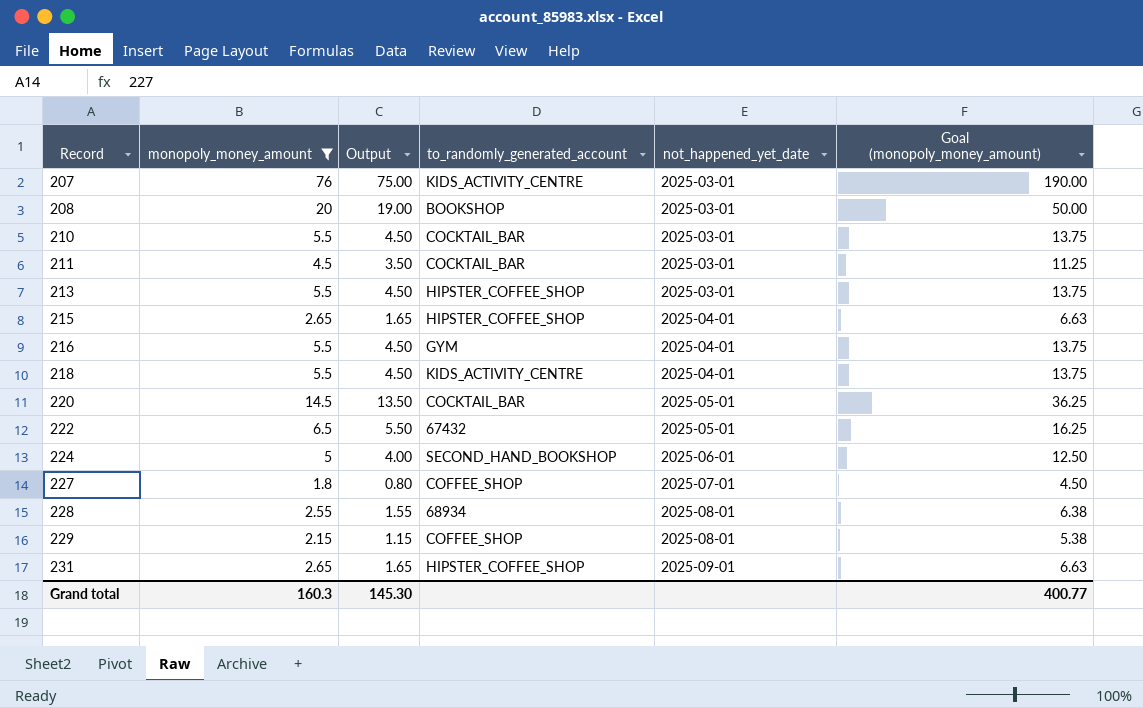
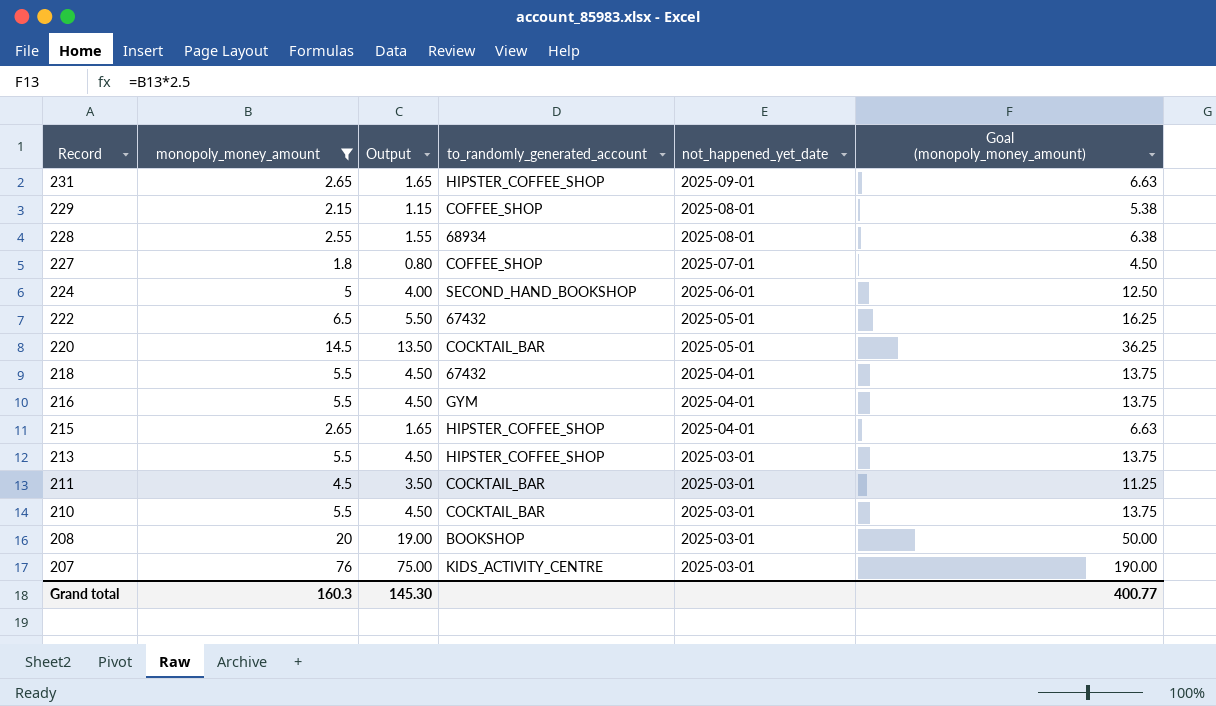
row order: Record ascending -> Record descending
218 | to_randomly_generated_account: KIDS_ACTIVITY_CENTRE -> 67432

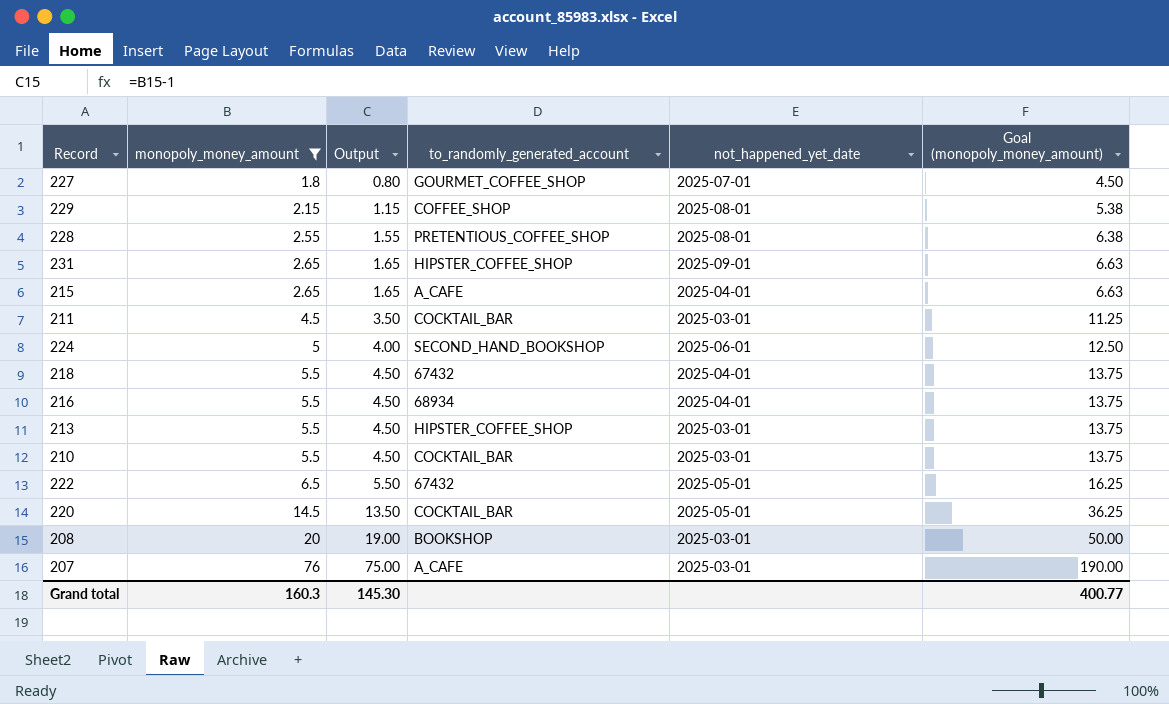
row order: Record descending -> monopoly_money_amount ascending
227 | to_randomly_generated_account: COFFEE_SHOP -> GOURMET_COFFEE_SHOP
228 | to_randomly_generated_account: 68934 -> PRETENTIOUS_COFFEE_SHOP
215 | to_randomly_generated_account: HIPSTER_COFFEE_SHOP -> A_CAFE
216 | to_randomly_generated_account: GYM -> 68934
207 | to_randomly_generated_account: KIDS_ACTIVITY_CENTRE -> A_CAFE

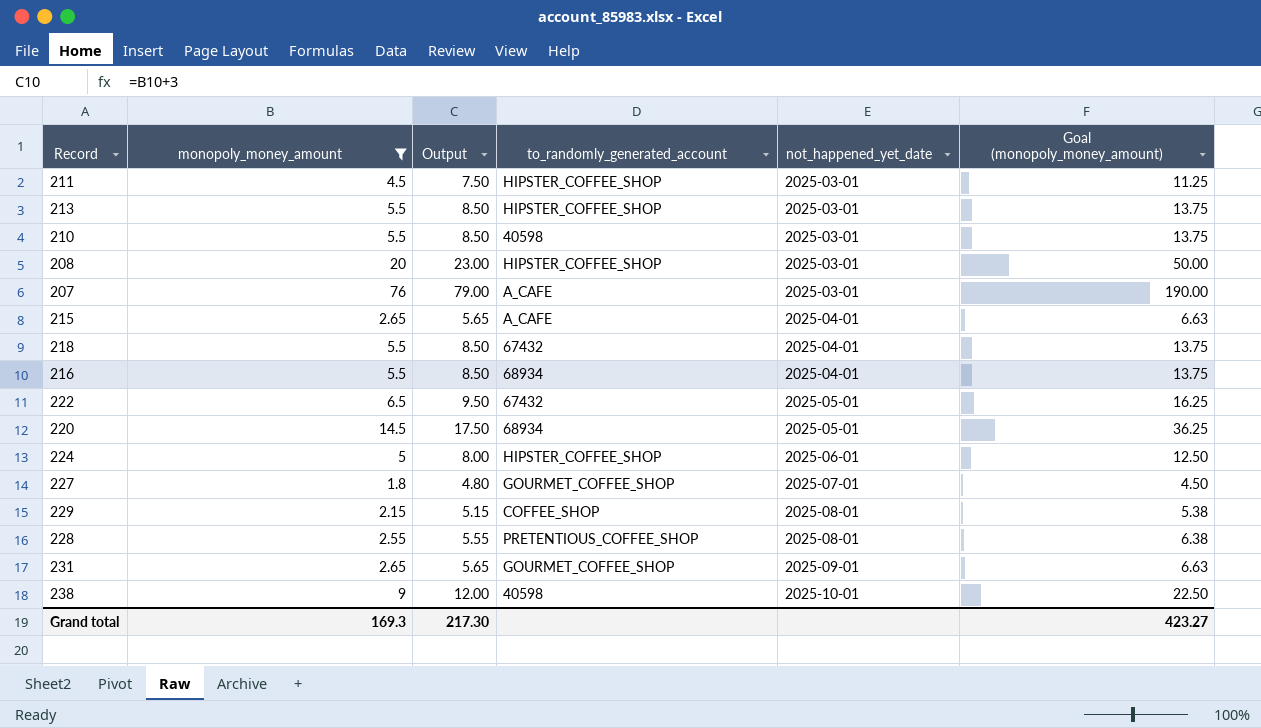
row order: monopoly_money_amount ascending -> not_happened_yet_date ascending
column Output | formula: [monopoly_money_amount] - 1 -> [monopoly_money_amount] + 3
211 | to_randomly_generated_account: COCKTAIL_BAR -> HIPSTER_COFFEE_SHOP
210 | to_randomly_generated_account: COCKTAIL_BAR -> 40598
208 | to_randomly_generated_account: BOOKSHOP -> HIPSTER_COFFEE_SHOP
220 | to_randomly_generated_account: COCKTAIL_BAR -> 68934
224 | to_randomly_generated_account: SECOND_HAND_BOOKSHOP -> HIPSTER_COFFEE_SHOP
231 | to_randomly_generated_account: HIPSTER_COFFEE_SHOP -> GOURMET_COFFEE_SHOP
row 238: none -> 9 | 12.00 | 40598 | 2025-10-01 | 22.50
Grand total | monopoly_money_amount: 160.3 -> 169.3
Grand total | Output: 145.30 -> 217.30
Grand total | Goal (monopoly_money_amount): 400.77 -> 423.27

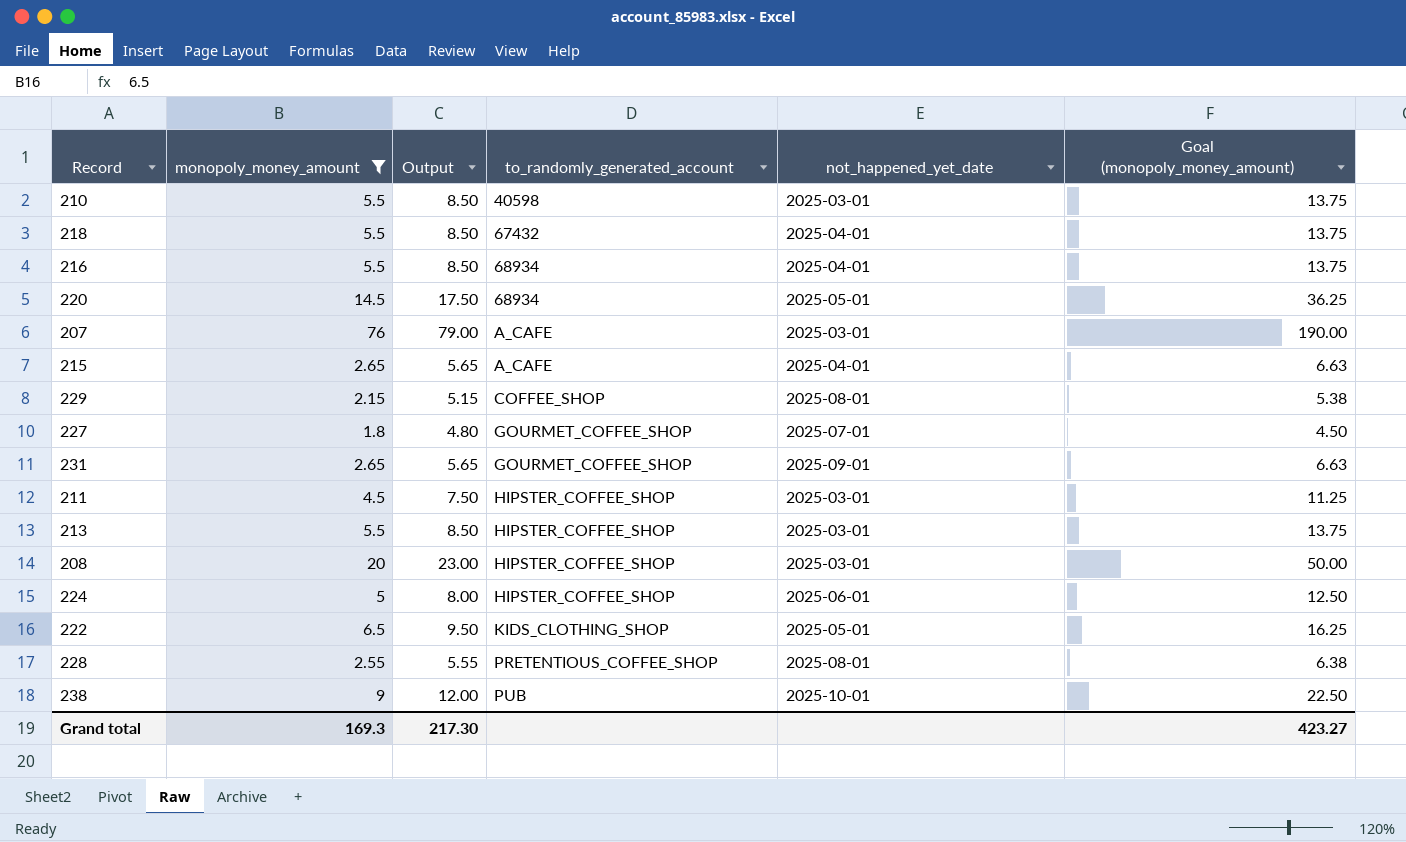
row order: not_happened_yet_date ascending -> to_randomly_generated_account ascending
222 | to_randomly_generated_account: 67432 -> KIDS_CLOTHING_SHOP
238 | to_randomly_generated_account: 40598 -> PUB

